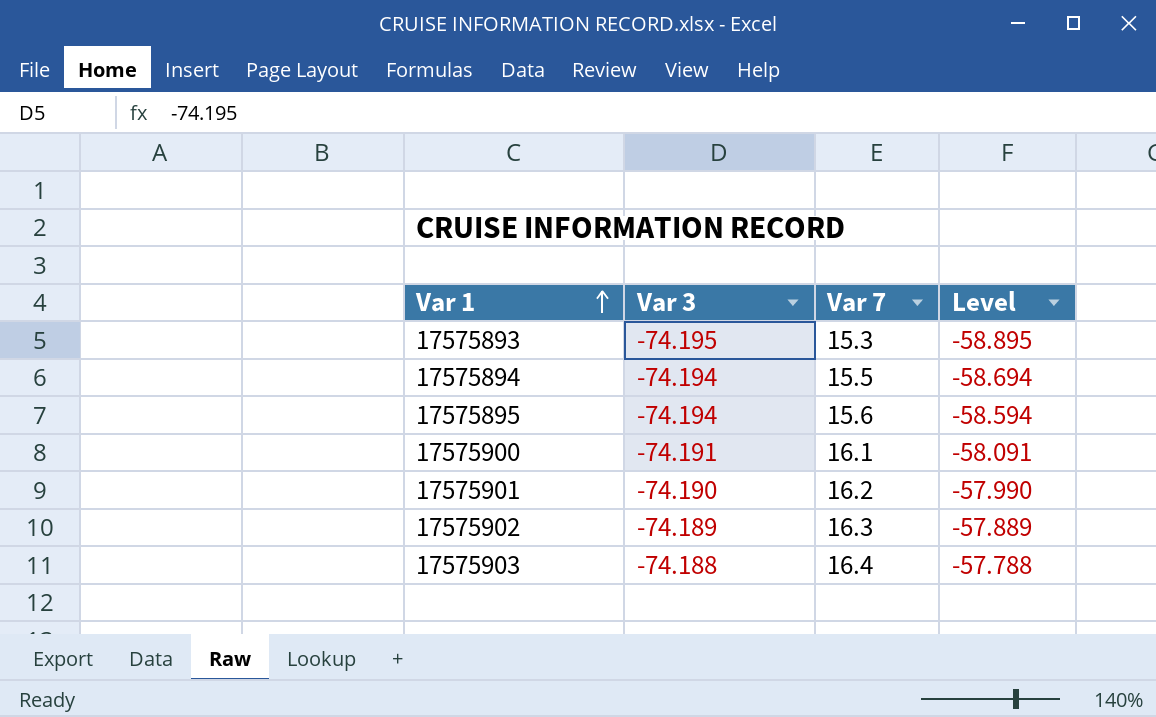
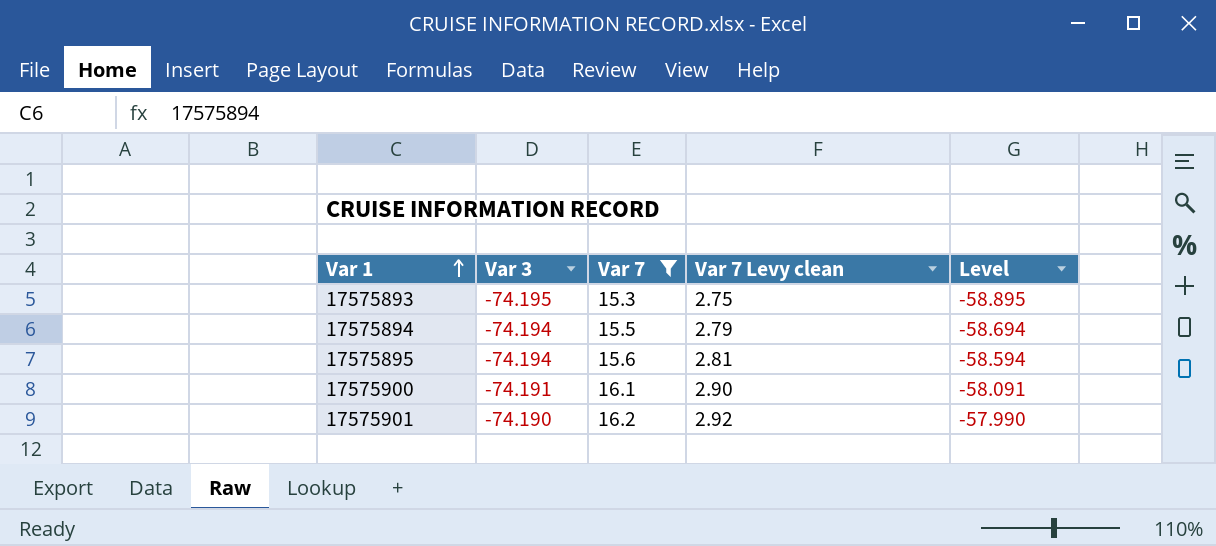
filter: none -> Var 7 <= 16.2
column Var 7 Levy clean | formula: none -> [Var 7] * 0.18

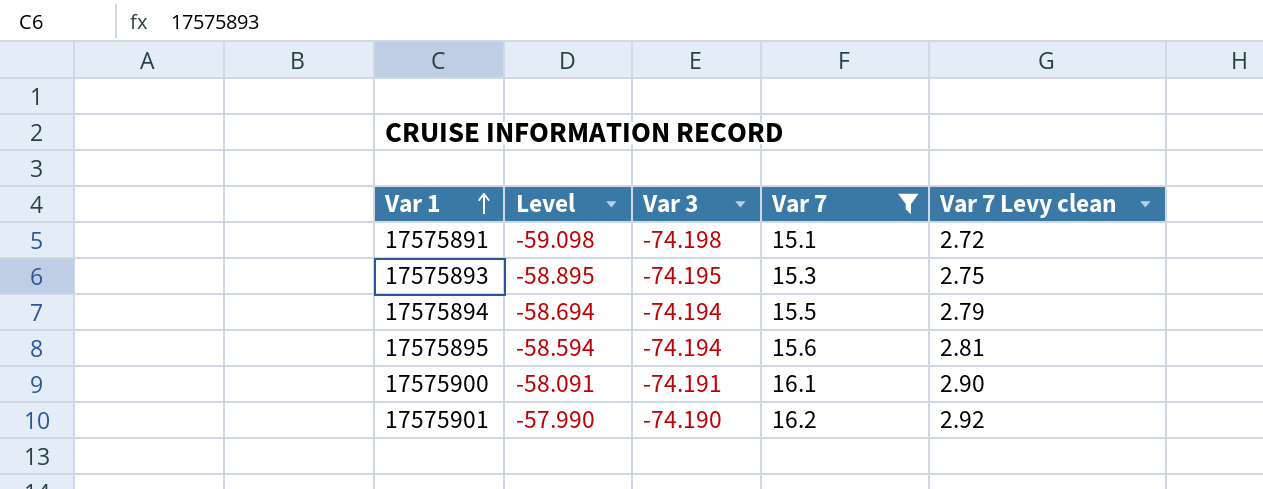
column Level | position: 5 -> 2
row 17575891: none -> -59.098 | -74.198 | 15.1 | 2.72

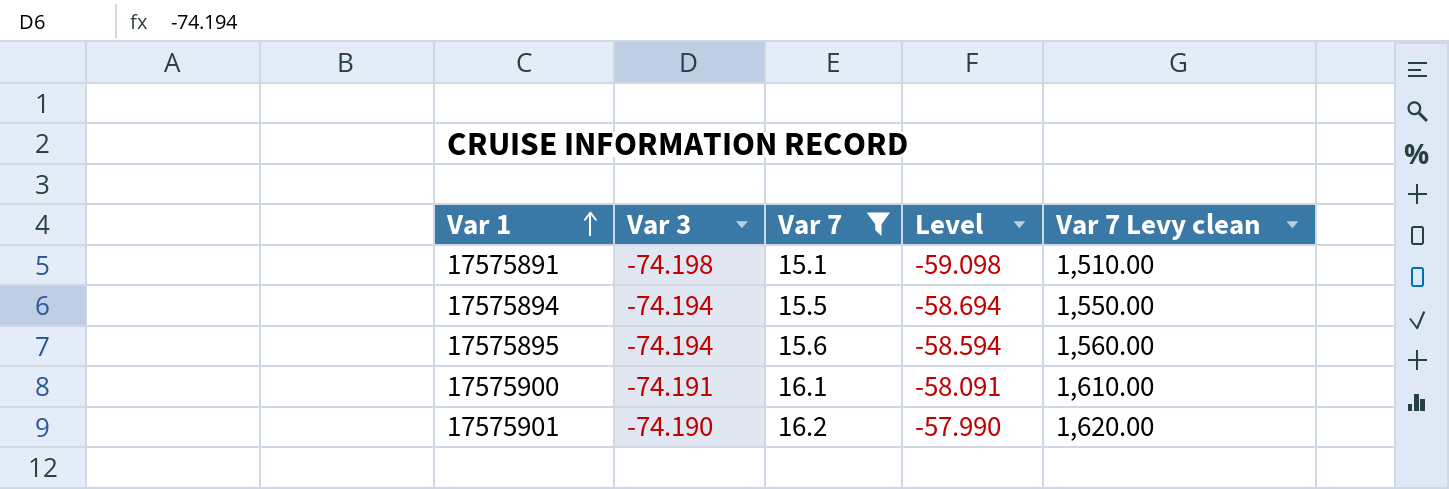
column Level | position: 2 -> 4
column Var 7 Levy clean | formula: [Var 7] * 0.18 -> [Var 7] * 100
row 17575893: -58.895 | -74.195 | 15.3 | 2.75 -> none

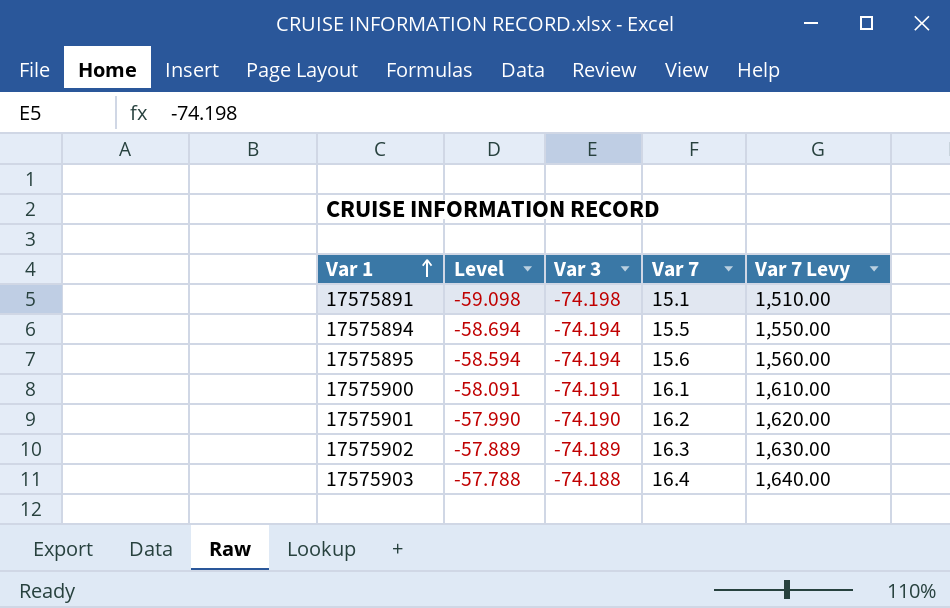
filter: Var 7 <= 16.2 -> none
column Level | position: 4 -> 2
column name: Var 7 Levy clean -> Var 7 Levy

